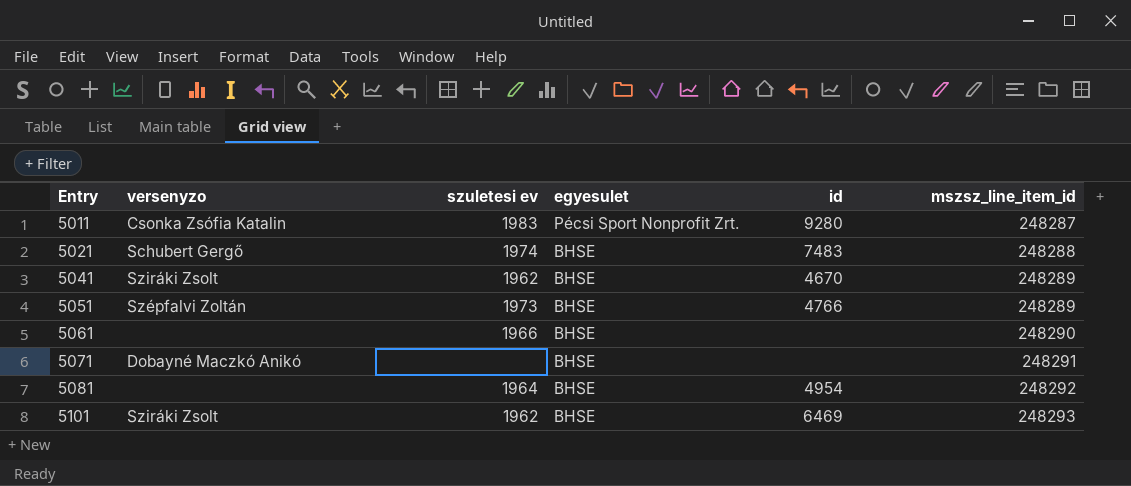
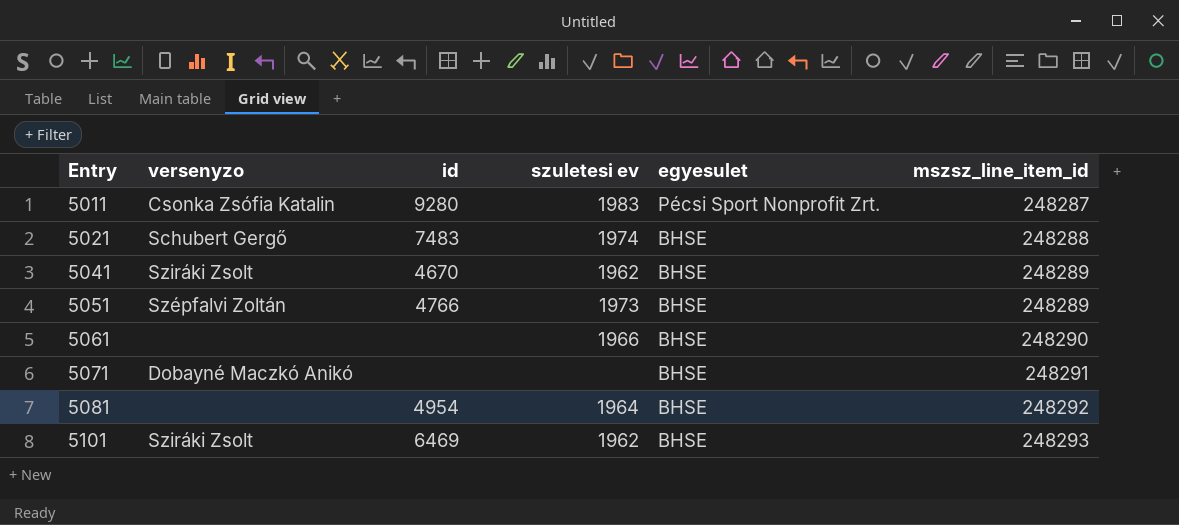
column id | position: 5 -> 3

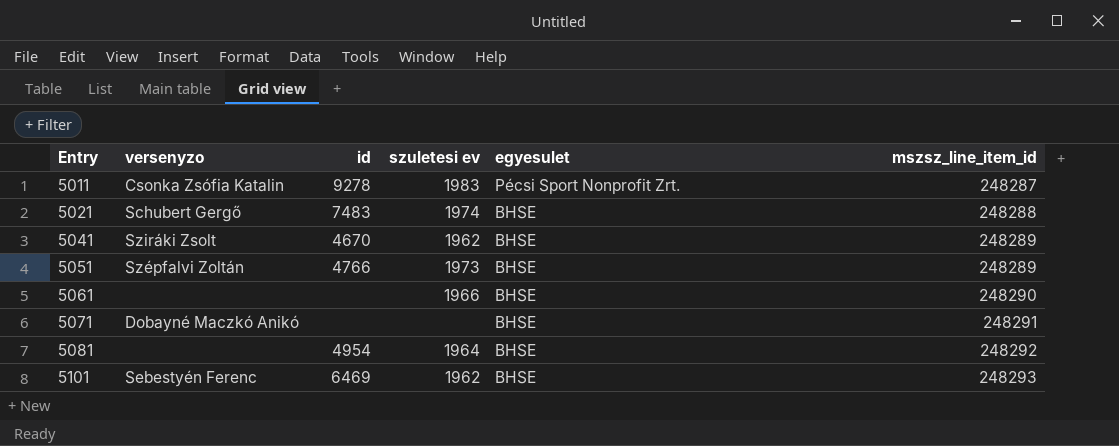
5011 | id: 9280 -> 9278
5101 | versenyzo: Sziráki Zsolt -> Sebestyén Ferenc

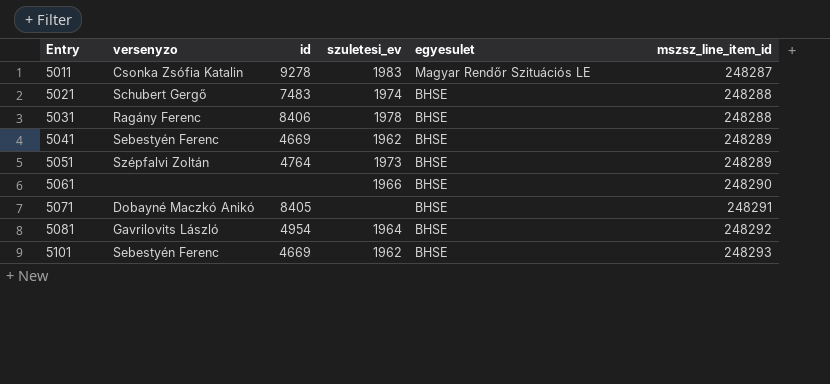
column name: szuletesi ev -> szuletesi_ev
5011 | egyesulet: Pécsi Sport Nonprofit Zrt. -> Magyar Rendőr Szituációs LE
row 5031: none -> Ragány Ferenc | 8406 | 1978 | BHSE | 248288
5041 | versenyzo: Sziráki Zsolt -> Sebestyén Ferenc
5041 | id: 4670 -> 4669
5051 | id: 4766 -> 4764
5071 | id: none -> 8405
5081 | versenyzo: none -> Gavrilovits László
5101 | id: 6469 -> 4669

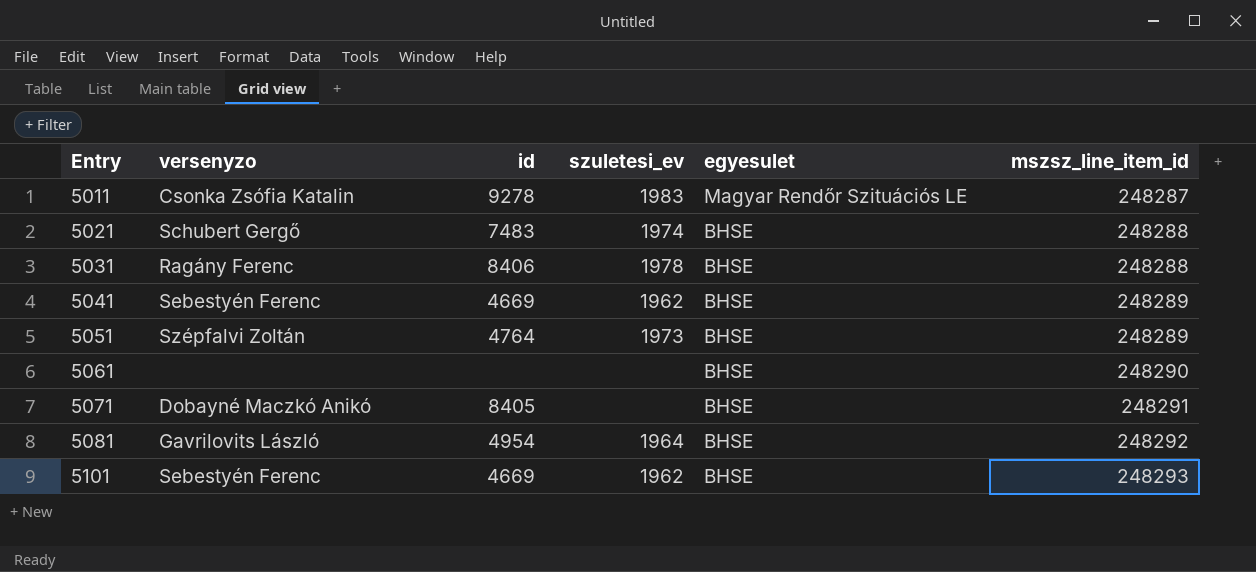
5061 | szuletesi_ev: 1966 -> none

